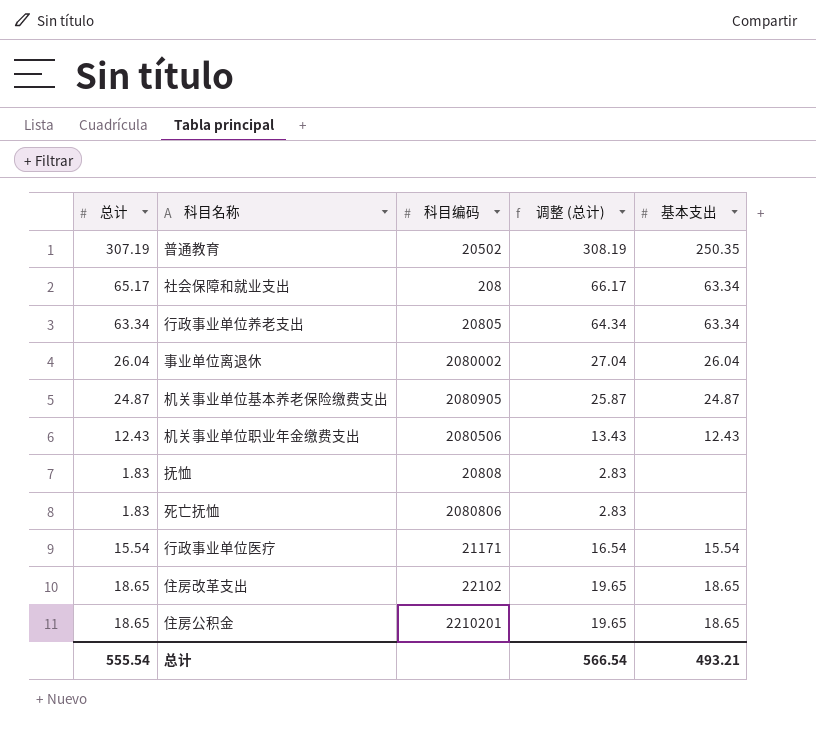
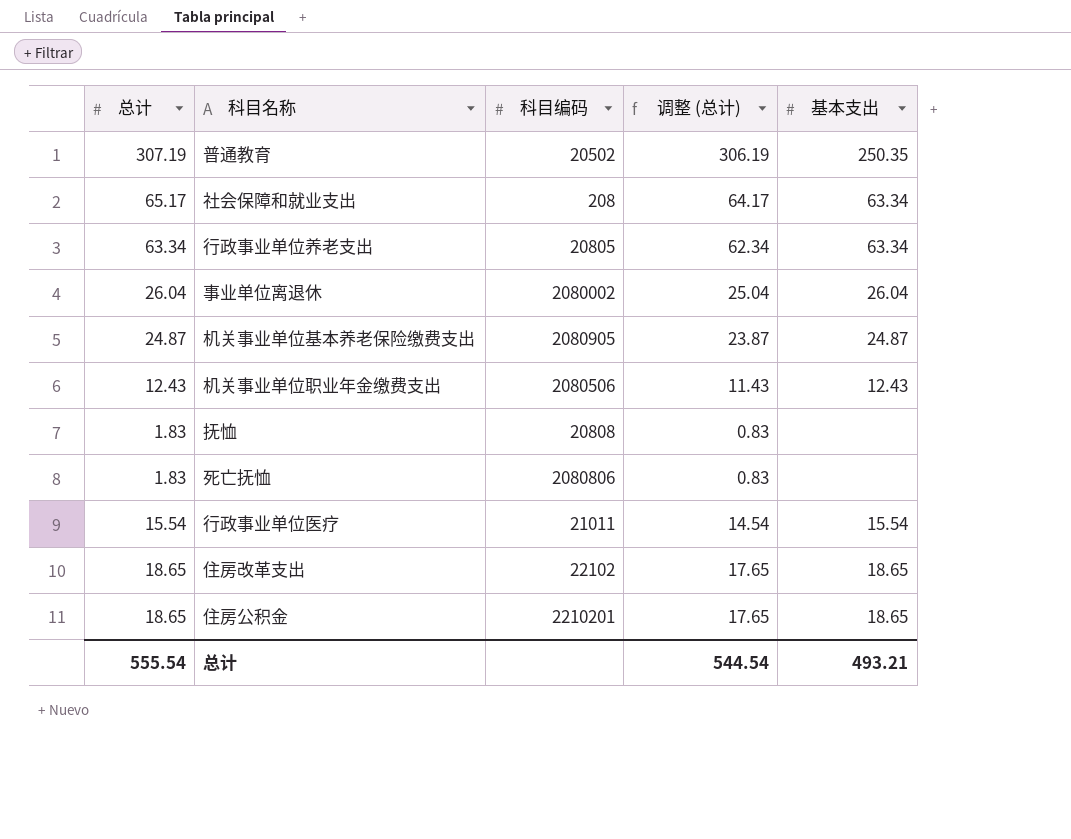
column 调整 (总计) | formula: [总计] + 1 -> [总计] - 1
行政事业单位医疗 | 科目编码: 21171 -> 21011
总计 | 调整 (总计): 566.54 -> 544.54

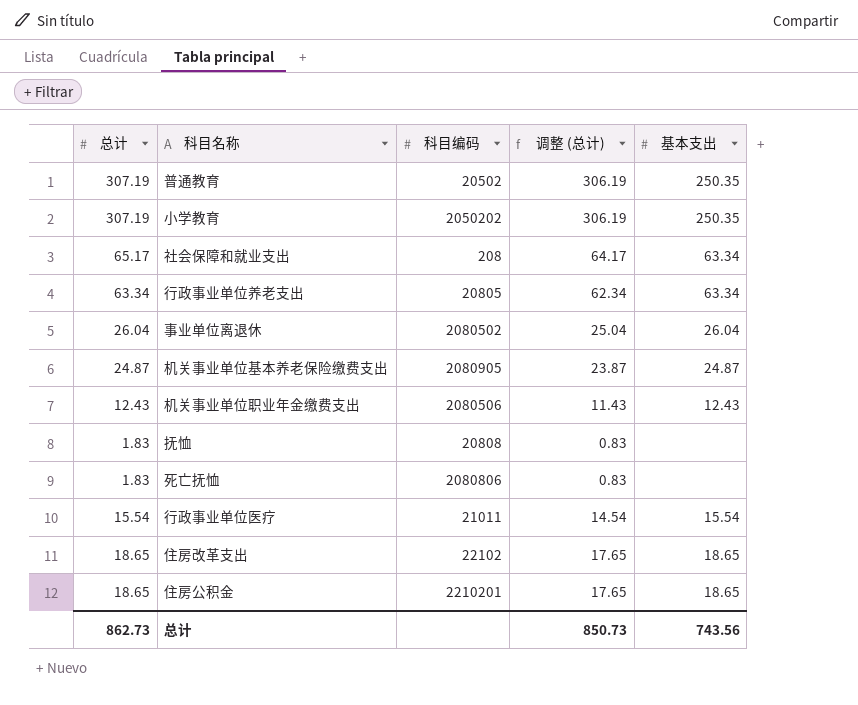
row 小学教育: none -> 307.19 | 2050202 | 306.19 | 250.35
事业单位离退休 | 科目编码: 2080002 -> 2080502
总计 | 总计: 555.54 -> 862.73
总计 | 调整 (总计): 544.54 -> 850.73
总计 | 基本支出: 493.21 -> 743.56

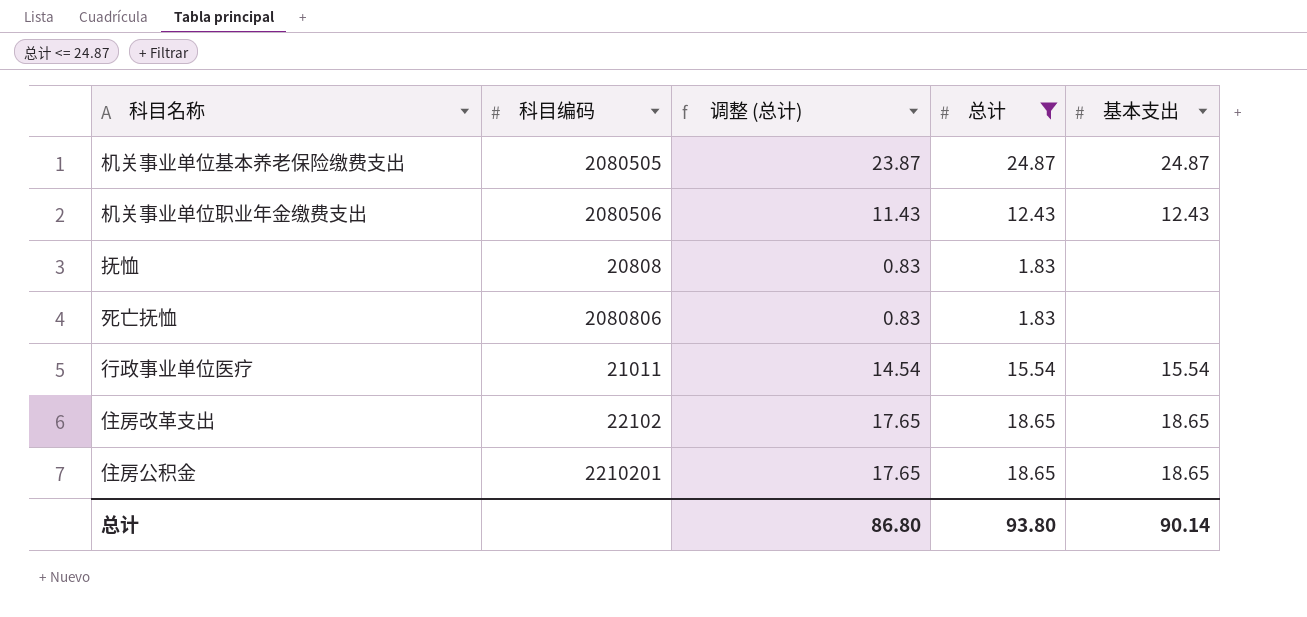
filter: none -> 总计 <= 24.87
column 总计 | position: 1 -> 4
机关事业单位基本养老保险缴费支出 | 科目编码: 2080905 -> 2080505
总计 | 调整 (总计): 850.73 -> 86.80
总计 | 总计: 862.73 -> 93.80
总计 | 基本支出: 743.56 -> 90.14

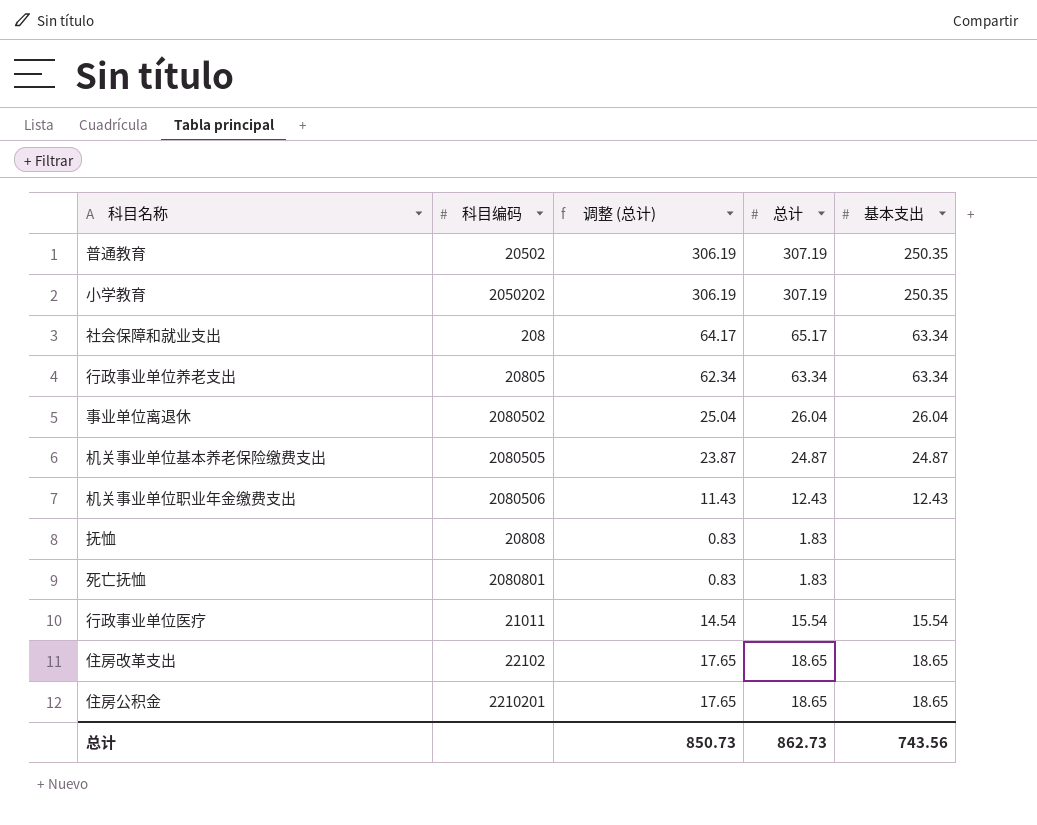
filter: 总计 <= 24.87 -> none
死亡抚恤 | 科目编码: 2080806 -> 2080801
总计 | 调整 (总计): 86.80 -> 850.73
总计 | 总计: 93.80 -> 862.73
总计 | 基本支出: 90.14 -> 743.56

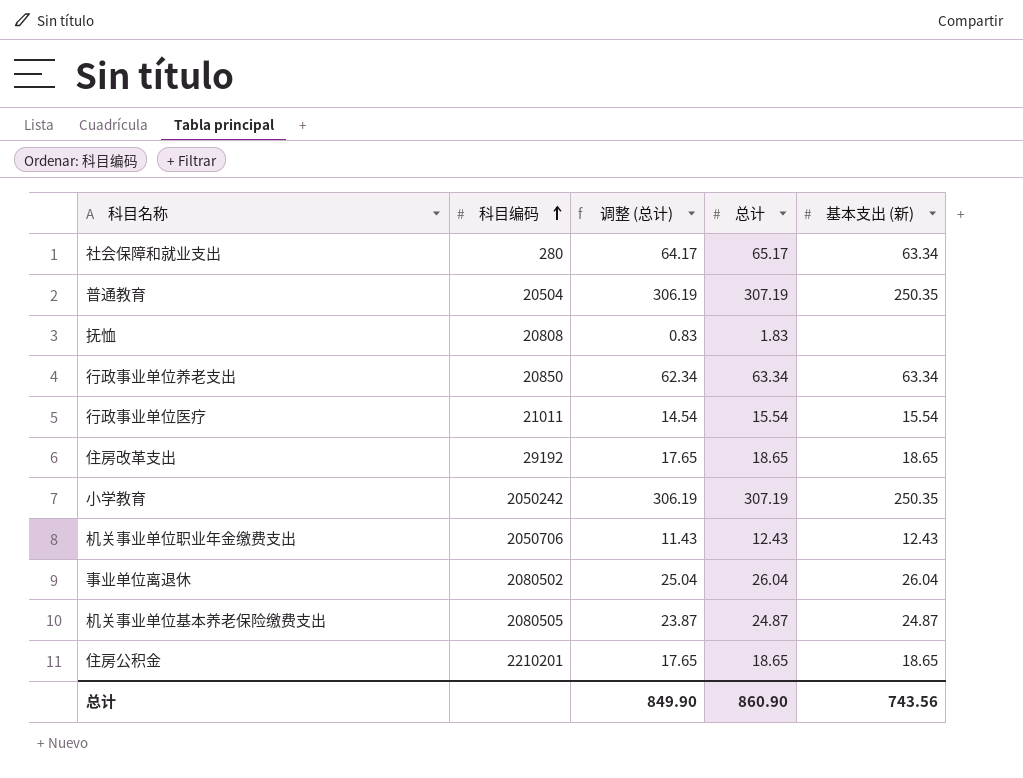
row order: none -> 科目编码 ascending
column name: 基本支出 -> 基本支出 (新)
row 死亡抚恤: 2080801 | 0.83 | 1.83 | none -> none
社会保障和就业支出 | 科目编码: 208 -> 280
普通教育 | 科目编码: 20502 -> 20504
行政事业单位养老支出 | 科目编码: 20805 -> 20850
住房改革支出 | 科目编码: 22102 -> 29192
小学教育 | 科目编码: 2050202 -> 2050242
机关事业单位职业年金缴费支出 | 科目编码: 2080506 -> 2050706
总计 | 调整 (总计): 850.73 -> 849.90
总计 | 总计: 862.73 -> 860.90

